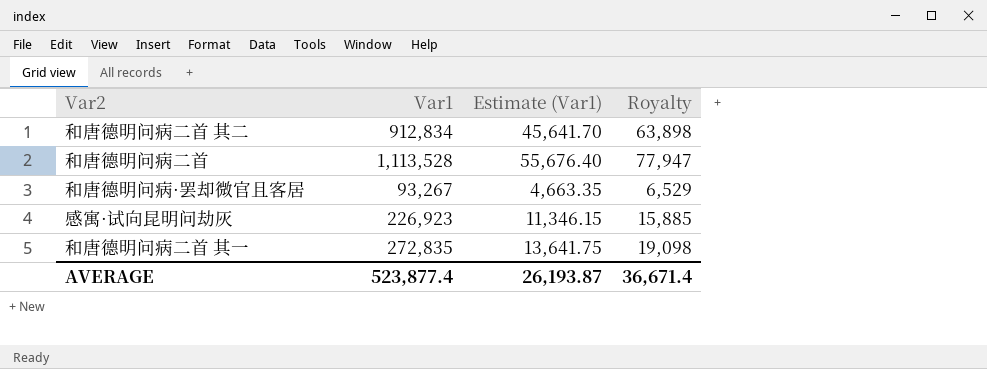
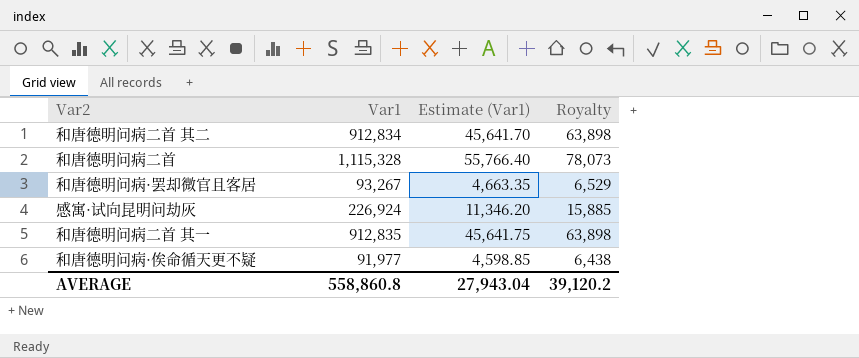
和唐德明问病二首 | Var1: 1,113,528 -> 1,115,328
和唐德明问病二首 | Estimate (Var1): 55,676.40 -> 55,766.40
和唐德明问病二首 | Royalty: 77,947 -> 78,073
感寓·试向昆明问劫灰 | Var1: 226,923 -> 226,924
感寓·试向昆明问劫灰 | Estimate (Var1): 11,346.15 -> 11,346.20
和唐德明问病二首 其一 | Var1: 272,835 -> 912,835
和唐德明问病二首 其一 | Estimate (Var1): 13,641.75 -> 45,641.75
和唐德明问病二首 其一 | Royalty: 19,098 -> 63,898
row 和唐德明问病·俟命循天更不疑: none -> 91,977 | 4,598.85 | 6,438
AVERAGE | Var1: 523,877.4 -> 558,860.8
AVERAGE | Estimate (Var1): 26,193.87 -> 27,943.04
AVERAGE | Royalty: 36,671.4 -> 39,120.2

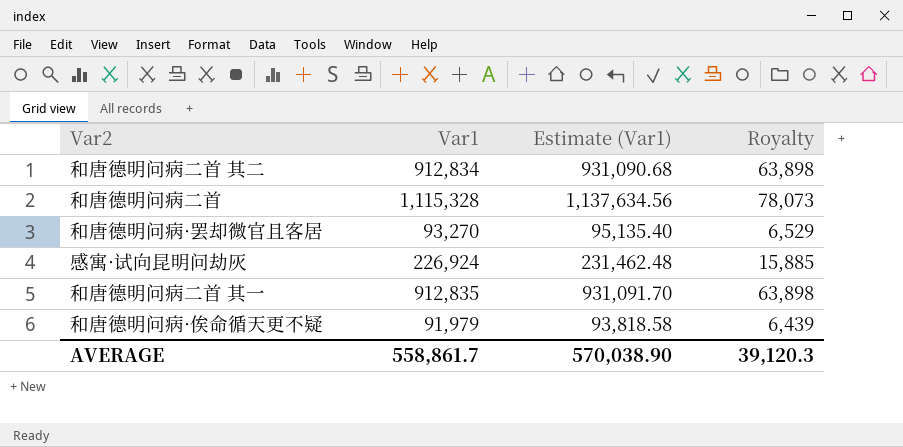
column Estimate (Var1) | formula: [Var1] * 0.05 -> [Var1] * 1.02
和唐德明问病·罢却微官且客居 | Var1: 93,267 -> 93,270
和唐德明问病·俟命循天更不疑 | Var1: 91,977 -> 91,979
和唐德明问病·俟命循天更不疑 | Royalty: 6,438 -> 6,439
AVERAGE | Var1: 558,860.8 -> 558,861.7
AVERAGE | Estimate (Var1): 27,943.04 -> 570,038.90
AVERAGE | Royalty: 39,120.2 -> 39,120.3

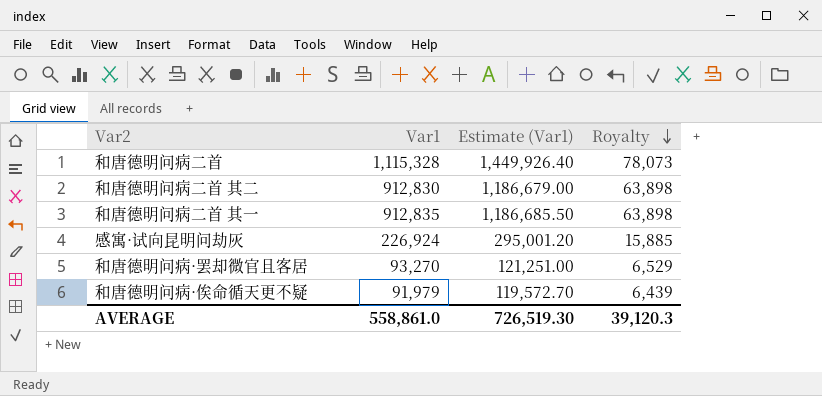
row order: none -> Royalty descending
column Estimate (Var1) | formula: [Var1] * 1.02 -> [Var1] * 1.3
和唐德明问病二首 其二 | Var1: 912,834 -> 912,830
AVERAGE | Var1: 558,861.7 -> 558,861.0
AVERAGE | Estimate (Var1): 570,038.90 -> 726,519.30

